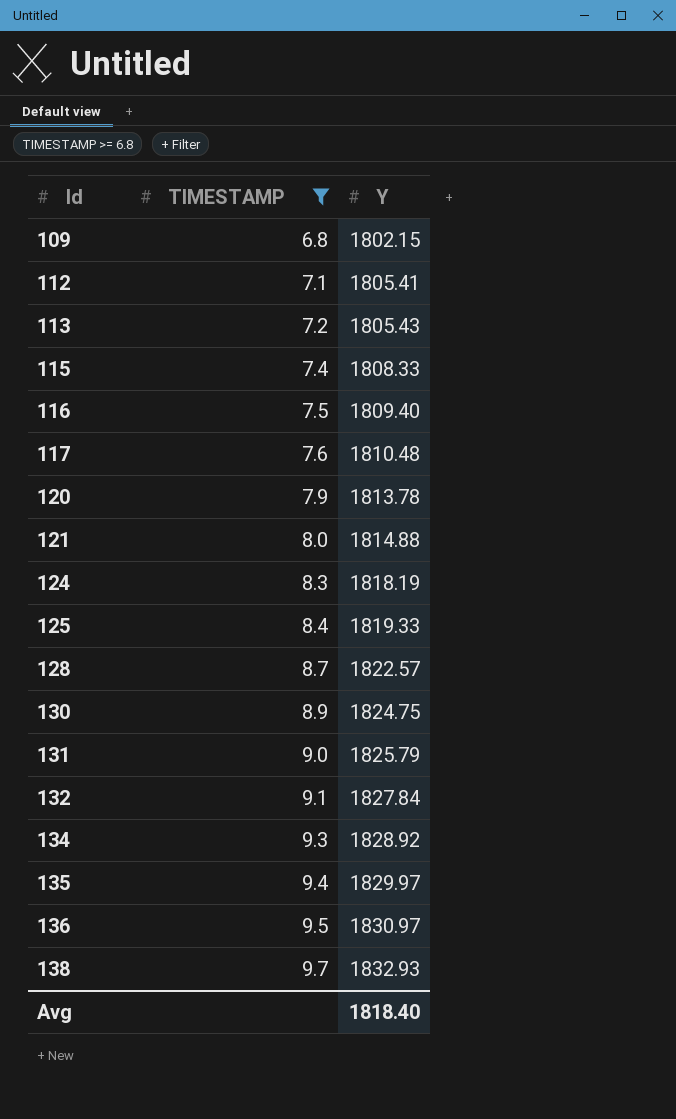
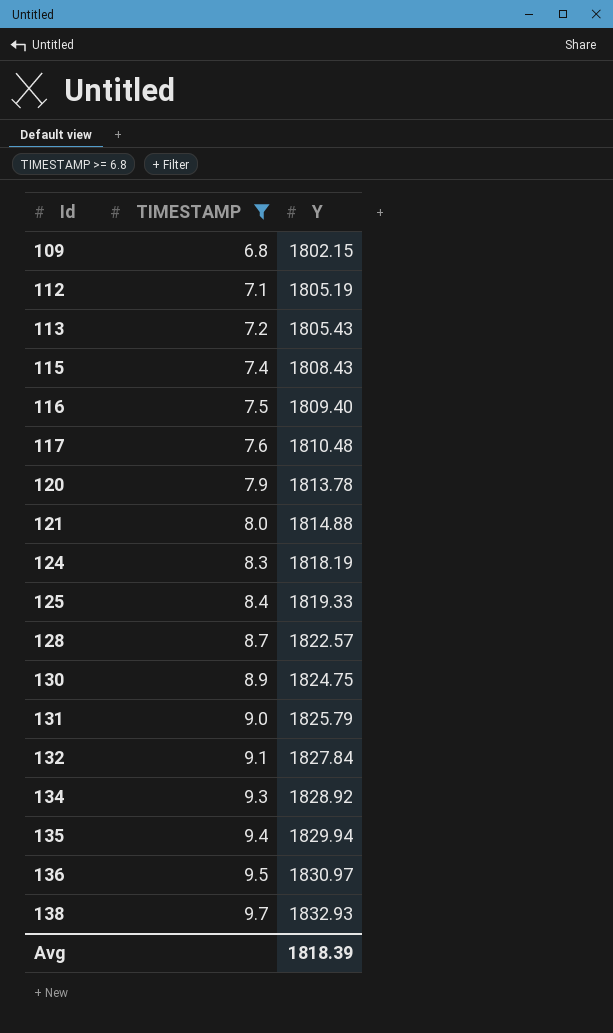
112 | Y: 1805.41 -> 1805.19
115 | Y: 1808.33 -> 1808.43
135 | Y: 1829.97 -> 1829.94
Avg | Y: 1818.40 -> 1818.39

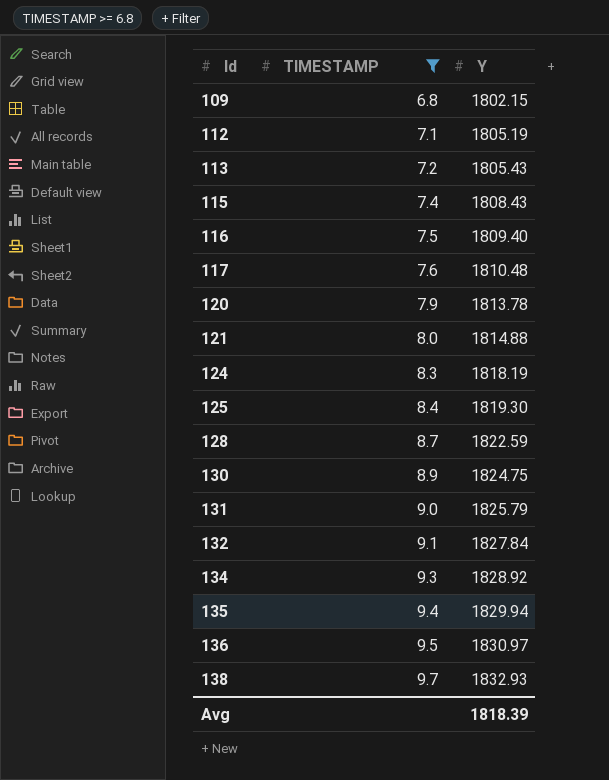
125 | Y: 1819.33 -> 1819.30
128 | Y: 1822.57 -> 1822.59

